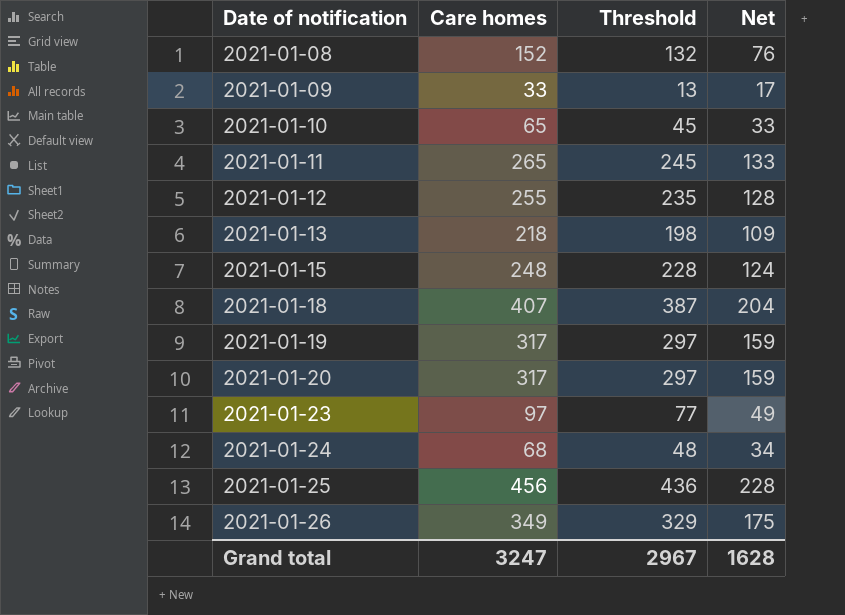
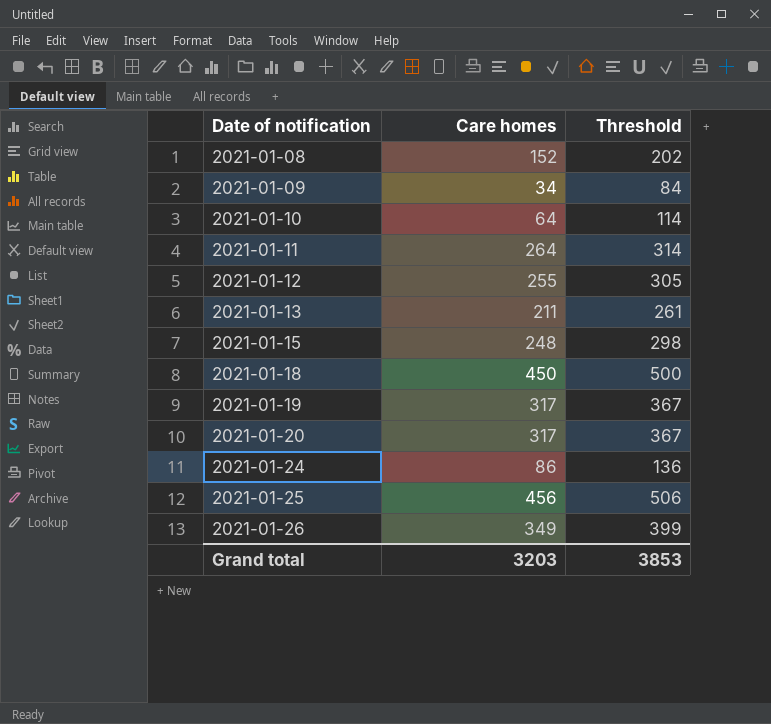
column Net | formula: [Care homes] * 0.5 -> none
column Threshold | formula: [Care homes] - 20 -> [Care homes] + 50
row 2021-01-23: 97 | 77 | 49 -> none
2021-01-09 | Care homes: 33 -> 34
2021-01-10 | Care homes: 65 -> 64
2021-01-11 | Care homes: 265 -> 264
2021-01-13 | Care homes: 218 -> 211
2021-01-18 | Care homes: 407 -> 450
2021-01-24 | Care homes: 68 -> 86
Grand total | Care homes: 3247 -> 3203
Grand total | Threshold: 2967 -> 3853

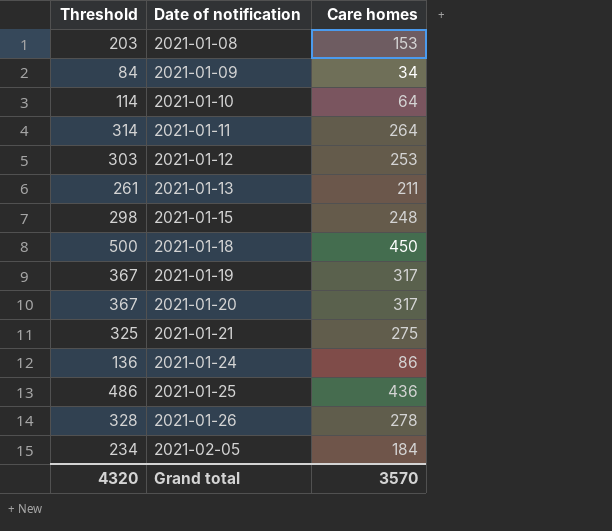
column Threshold | position: 3 -> 1
2021-01-08 | Threshold: 202 -> 203
2021-01-08 | Care homes: 152 -> 153
2021-01-12 | Threshold: 305 -> 303
2021-01-12 | Care homes: 255 -> 253
row 2021-01-21: none -> 325 | 275
2021-01-25 | Threshold: 506 -> 486
2021-01-25 | Care homes: 456 -> 436
2021-01-26 | Threshold: 399 -> 328
2021-01-26 | Care homes: 349 -> 278
row 2021-02-05: none -> 234 | 184
Grand total | Threshold: 3853 -> 4320
Grand total | Care homes: 3203 -> 3570

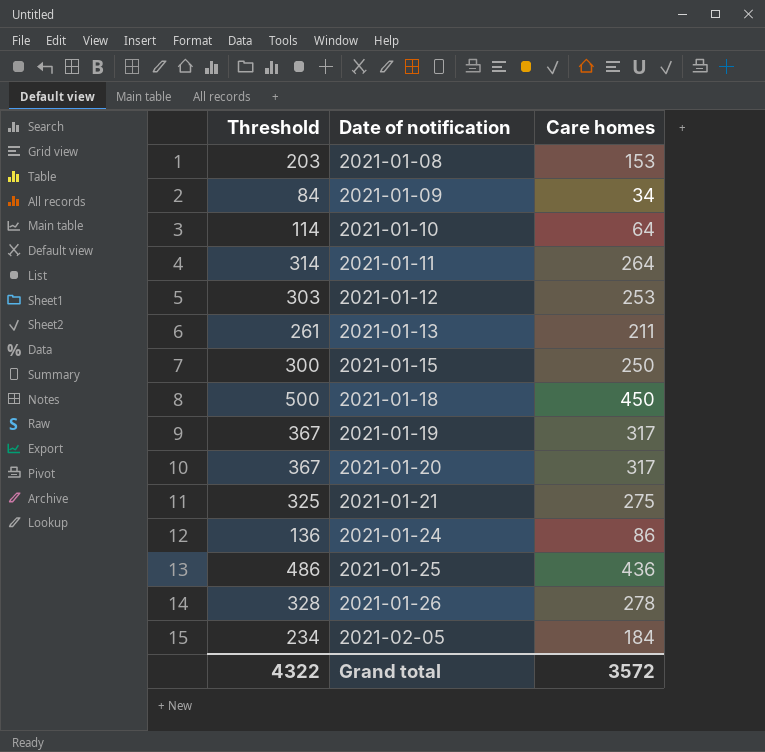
2021-01-15 | Threshold: 298 -> 300
2021-01-15 | Care homes: 248 -> 250
Grand total | Threshold: 4320 -> 4322
Grand total | Care homes: 3570 -> 3572

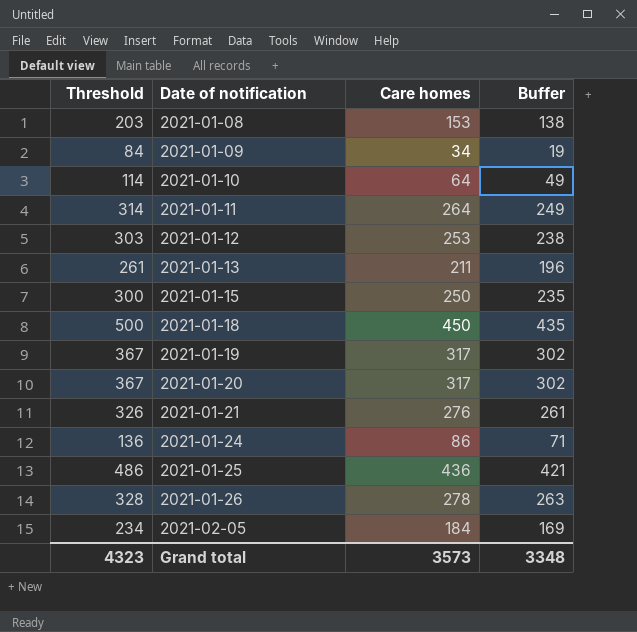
column Buffer | formula: none -> [Care homes] - 15
2021-01-21 | Threshold: 325 -> 326
2021-01-21 | Care homes: 275 -> 276
Grand total | Threshold: 4322 -> 4323
Grand total | Care homes: 3572 -> 3573

